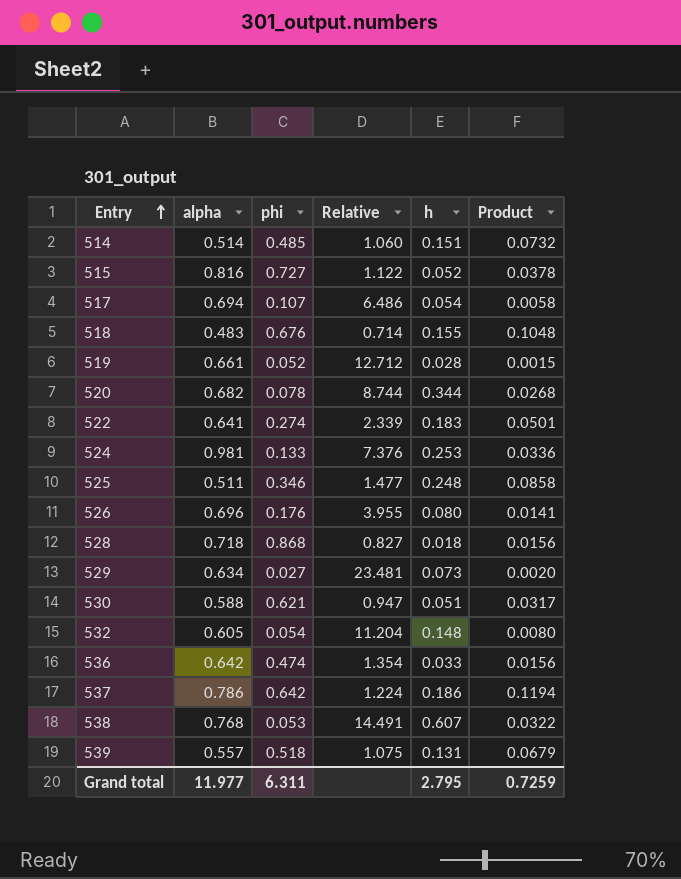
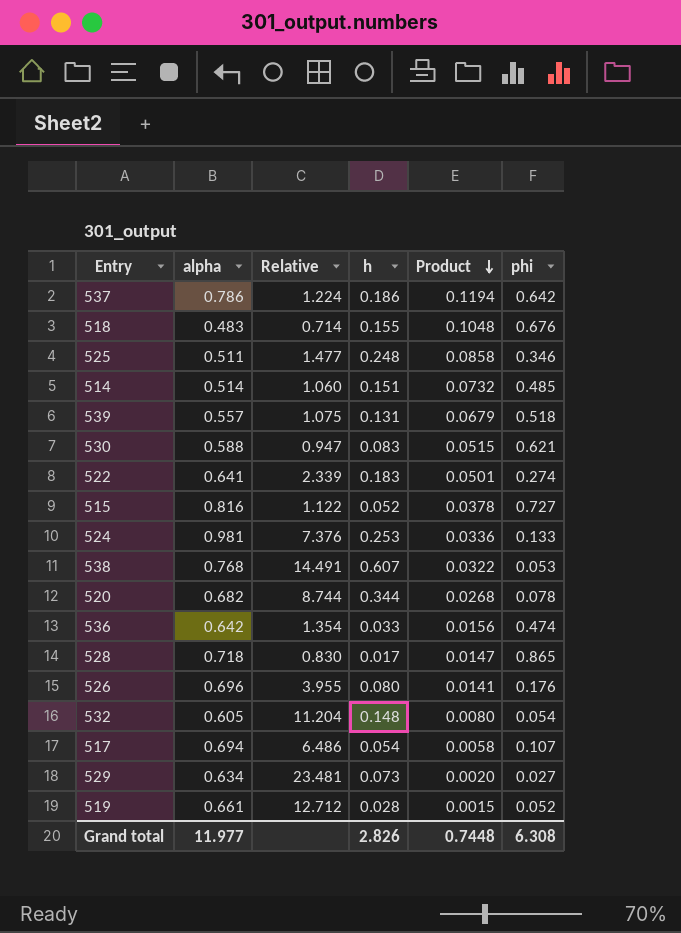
row order: Entry ascending -> Product descending
column phi | position: 3 -> 6
530 | h: 0.051 -> 0.083
530 | Product: 0.0317 -> 0.0515
528 | Relative: 0.827 -> 0.830
528 | h: 0.018 -> 0.017
528 | Product: 0.0156 -> 0.0147
528 | phi: 0.868 -> 0.865
Grand total | h: 2.795 -> 2.826
Grand total | Product: 0.7259 -> 0.7448
Grand total | phi: 6.311 -> 6.308

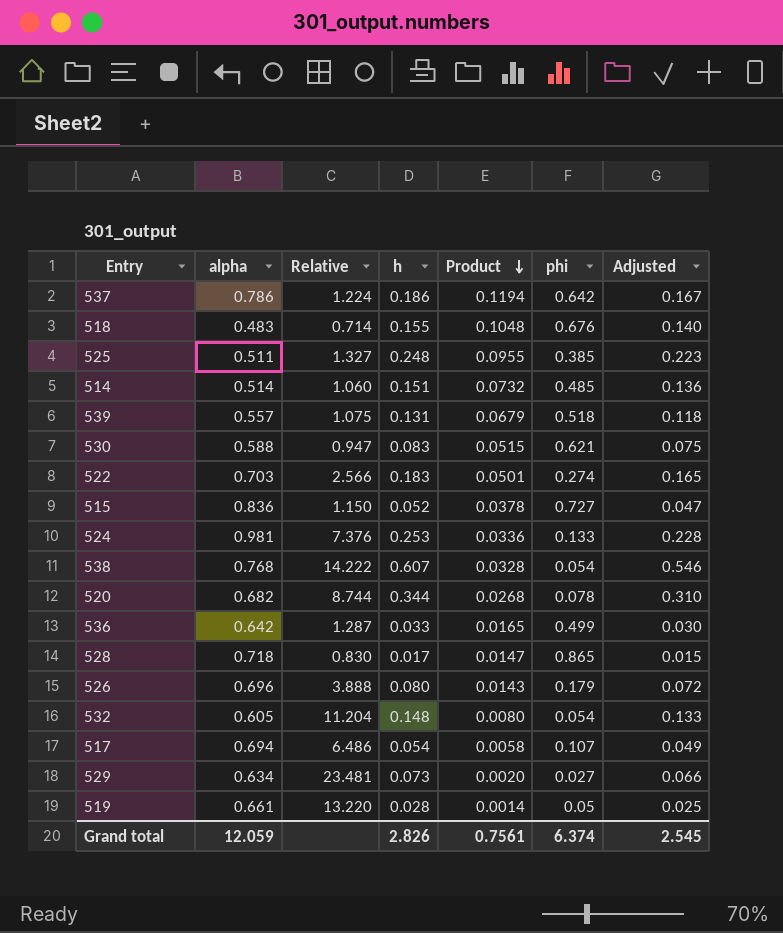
column Adjusted | formula: none -> [h] * 0.9
525 | Relative: 1.477 -> 1.327
525 | Product: 0.0858 -> 0.0955
525 | phi: 0.346 -> 0.385
522 | alpha: 0.641 -> 0.703
522 | Relative: 2.339 -> 2.566
515 | alpha: 0.816 -> 0.836
515 | Relative: 1.122 -> 1.150
538 | Relative: 14.491 -> 14.222
538 | Product: 0.0322 -> 0.0328
538 | phi: 0.053 -> 0.054
536 | Relative: 1.354 -> 1.287
536 | Product: 0.0156 -> 0.0165
536 | phi: 0.474 -> 0.499
526 | Relative: 3.955 -> 3.888
526 | Product: 0.0141 -> 0.0143
526 | phi: 0.176 -> 0.179
519 | Relative: 12.712 -> 13.220
519 | Product: 0.0015 -> 0.0014
519 | phi: 0.052 -> 0.05
Grand total | alpha: 11.977 -> 12.059
Grand total | Product: 0.7448 -> 0.7561
Grand total | phi: 6.308 -> 6.374

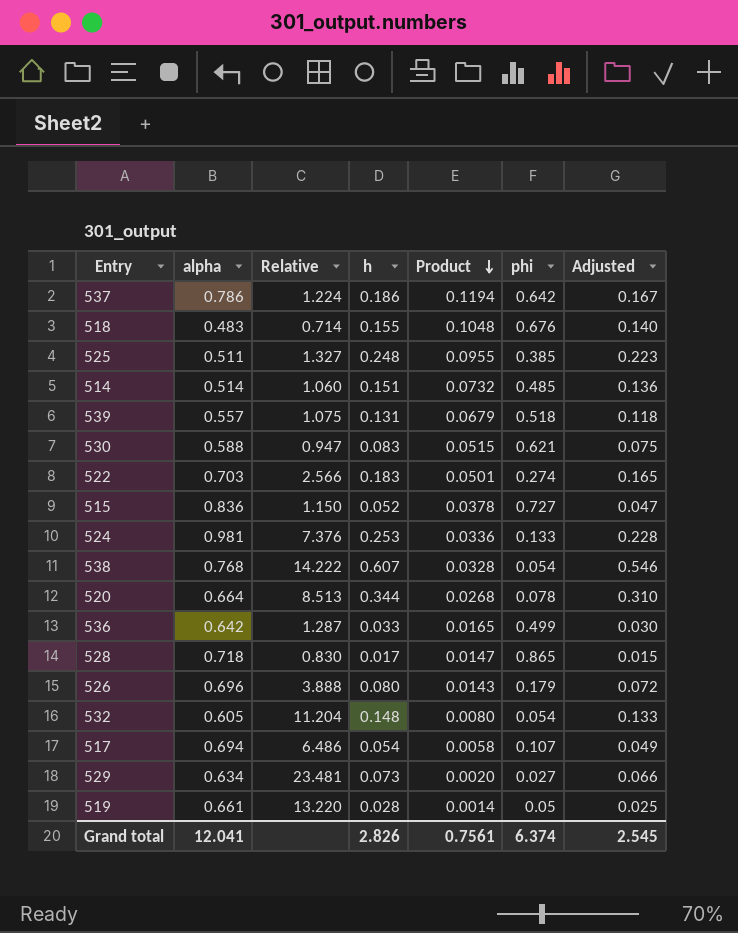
520 | alpha: 0.682 -> 0.664
520 | Relative: 8.744 -> 8.513
Grand total | alpha: 12.059 -> 12.041

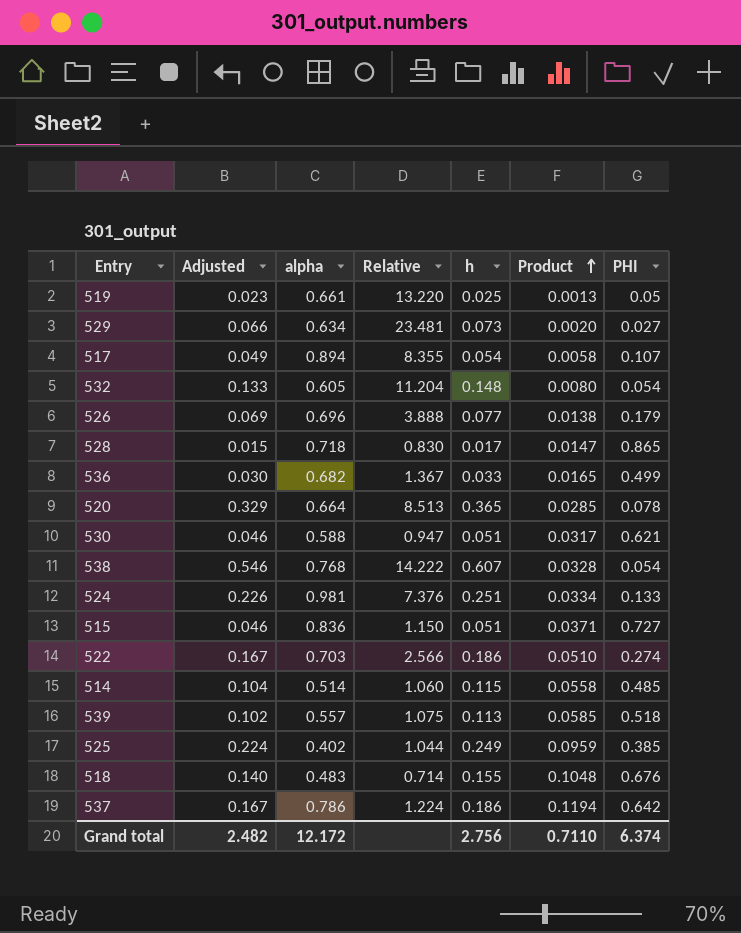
row order: Product descending -> Product ascending
column Adjusted | position: 7 -> 2
column name: phi -> PHI
519 | Adjusted: 0.025 -> 0.023
519 | h: 0.028 -> 0.025
519 | Product: 0.0014 -> 0.0013
517 | alpha: 0.694 -> 0.894
517 | Relative: 6.486 -> 8.355
526 | Adjusted: 0.072 -> 0.069
526 | h: 0.080 -> 0.077
526 | Product: 0.0143 -> 0.0138
536 | alpha: 0.642 -> 0.682
536 | Relative: 1.287 -> 1.367
520 | Adjusted: 0.310 -> 0.329
520 | h: 0.344 -> 0.365
520 | Product: 0.0268 -> 0.0285
530 | Adjusted: 0.075 -> 0.046
530 | h: 0.083 -> 0.051
530 | Product: 0.0515 -> 0.0317
524 | Adjusted: 0.228 -> 0.226
524 | h: 0.253 -> 0.251
524 | Product: 0.0336 -> 0.0334
515 | Adjusted: 0.047 -> 0.046
515 | h: 0.052 -> 0.051
515 | Product: 0.0378 -> 0.0371
522 | Adjusted: 0.165 -> 0.167
522 | h: 0.183 -> 0.186
522 | Product: 0.0501 -> 0.0510
514 | Adjusted: 0.136 -> 0.104
514 | h: 0.151 -> 0.115
514 | Product: 0.0732 -> 0.0558
539 | Adjusted: 0.118 -> 0.102
539 | h: 0.131 -> 0.113
539 | Product: 0.0679 -> 0.0585
525 | Adjusted: 0.223 -> 0.224
525 | alpha: 0.511 -> 0.402
525 | Relative: 1.327 -> 1.044
525 | h: 0.248 -> 0.249
525 | Product: 0.0955 -> 0.0959
Grand total | Adjusted: 2.545 -> 2.482
Grand total | alpha: 12.041 -> 12.172
Grand total | h: 2.826 -> 2.756
Grand total | Product: 0.7561 -> 0.7110

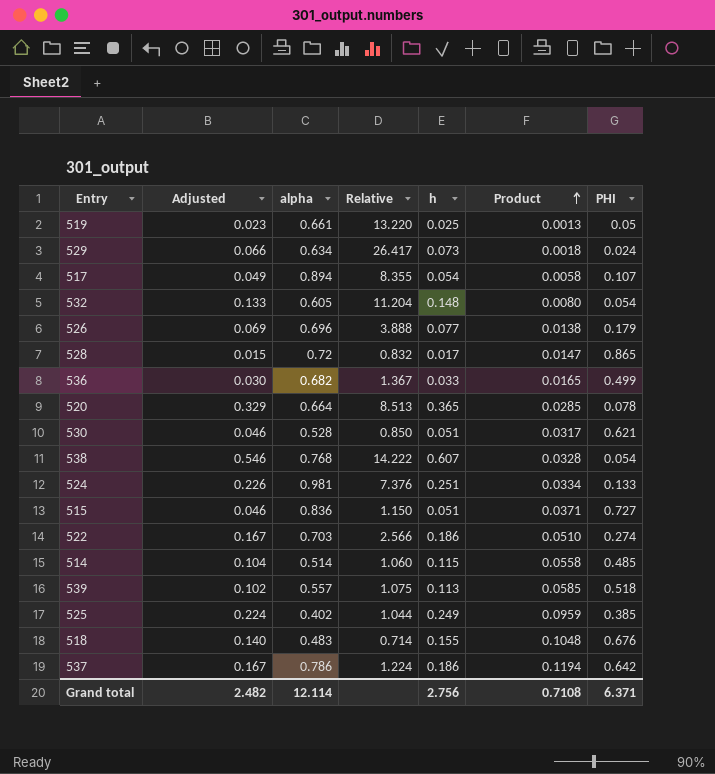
529 | Relative: 23.481 -> 26.417
529 | Product: 0.0020 -> 0.0018
529 | PHI: 0.027 -> 0.024
528 | alpha: 0.718 -> 0.72
528 | Relative: 0.830 -> 0.832
530 | alpha: 0.588 -> 0.528
530 | Relative: 0.947 -> 0.850
Grand total | alpha: 12.172 -> 12.114
Grand total | Product: 0.7110 -> 0.7108
Grand total | PHI: 6.374 -> 6.371

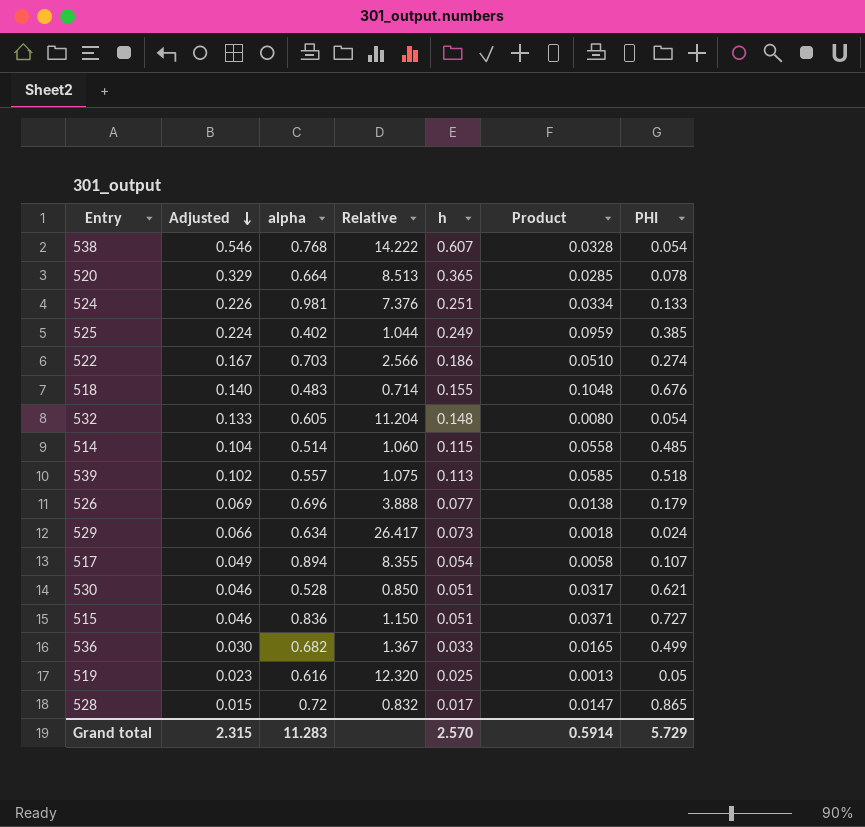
row order: Product ascending -> Adjusted descending
row 537: 0.167 | 0.786 | 1.224 | 0.186 | 0.1194 | 0.642 -> none
519 | alpha: 0.661 -> 0.616
519 | Relative: 13.220 -> 12.320
Grand total | Adjusted: 2.482 -> 2.315
Grand total | alpha: 12.114 -> 11.283
Grand total | h: 2.756 -> 2.570
Grand total | Product: 0.7108 -> 0.5914
Grand total | PHI: 6.371 -> 5.729

